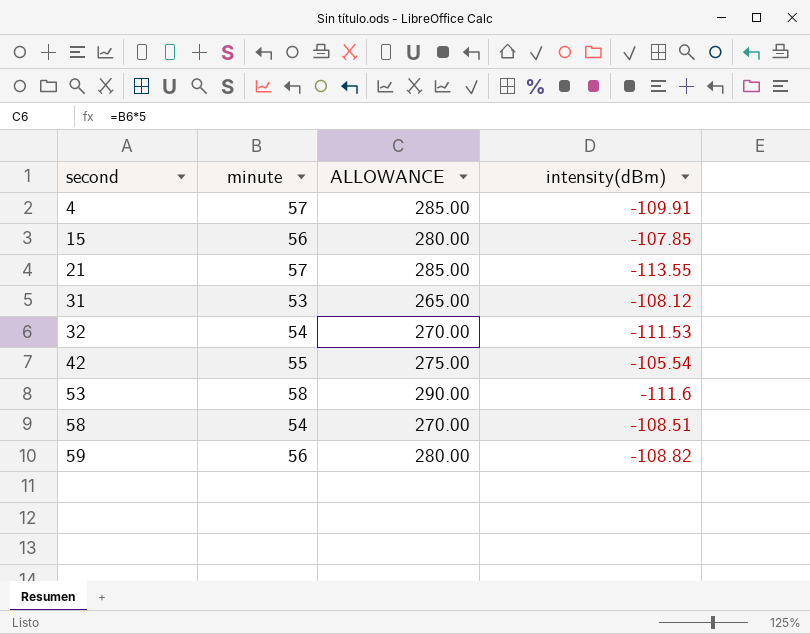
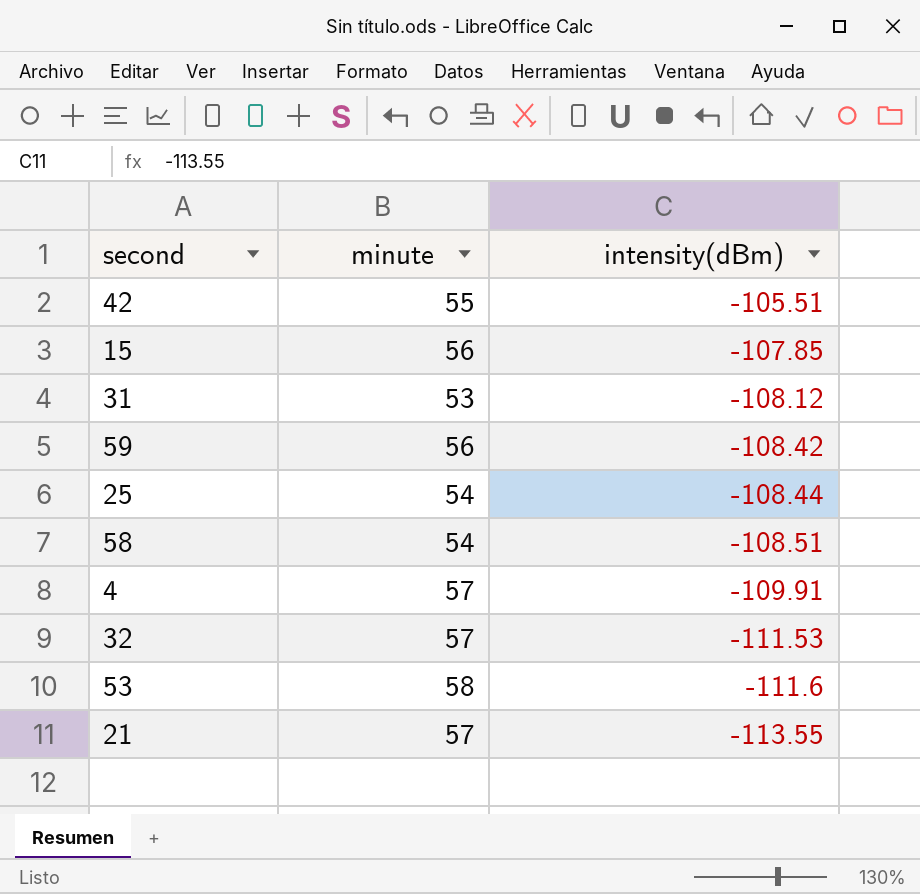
row order: second ascending -> intensity(dBm) descending
column ALLOWANCE | formula: [minute] * 5 -> none
42 | intensity(dBm): -105.54 -> -105.51
59 | intensity(dBm): -108.82 -> -108.42
row 25: none -> 54 | -108.44
32 | minute: 54 -> 57

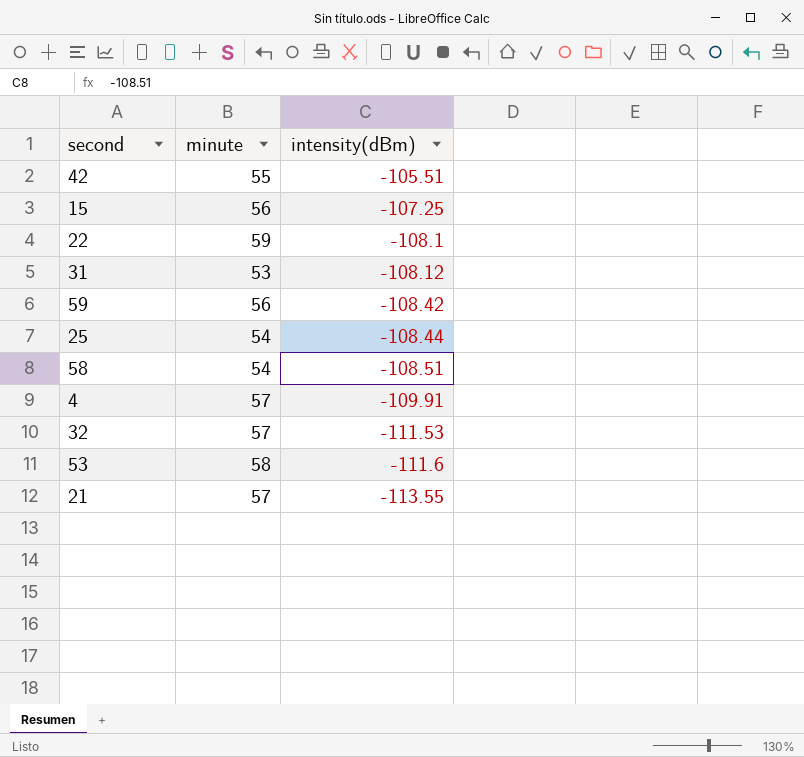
15 | intensity(dBm): -107.85 -> -107.25
row 22: none -> 59 | -108.1

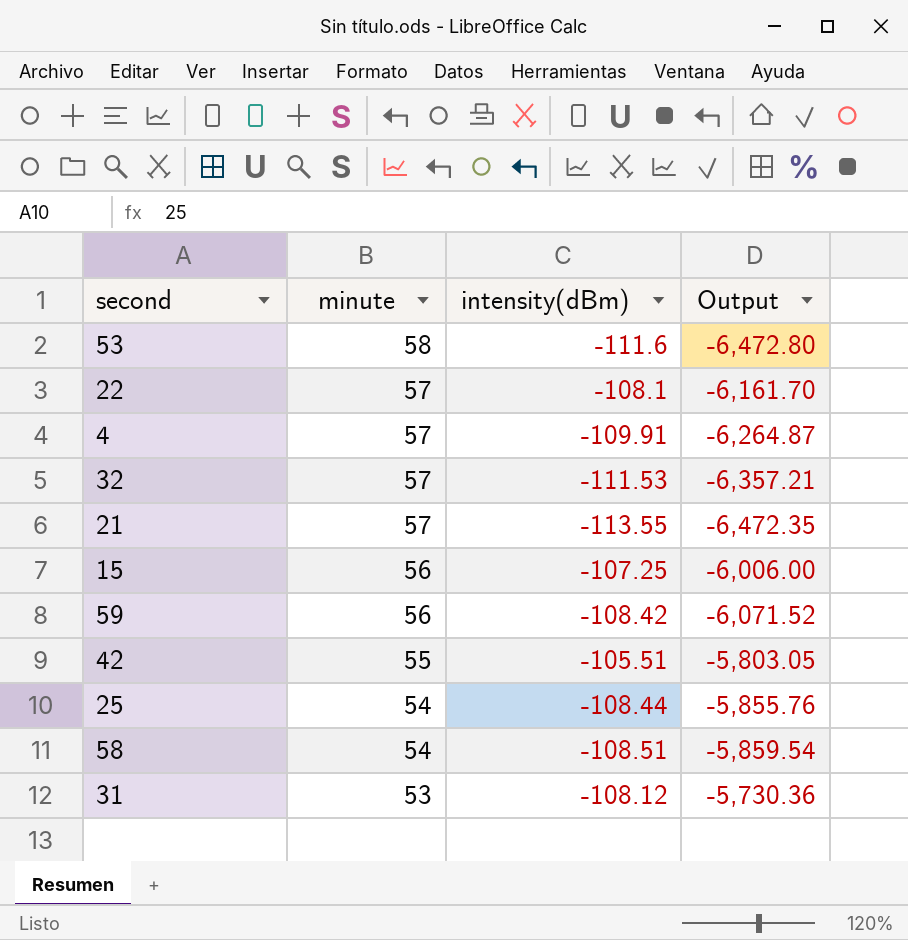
row order: intensity(dBm) descending -> minute descending
column Output | formula: none -> [minute] * [intensity(dBm)]
22 | minute: 59 -> 57

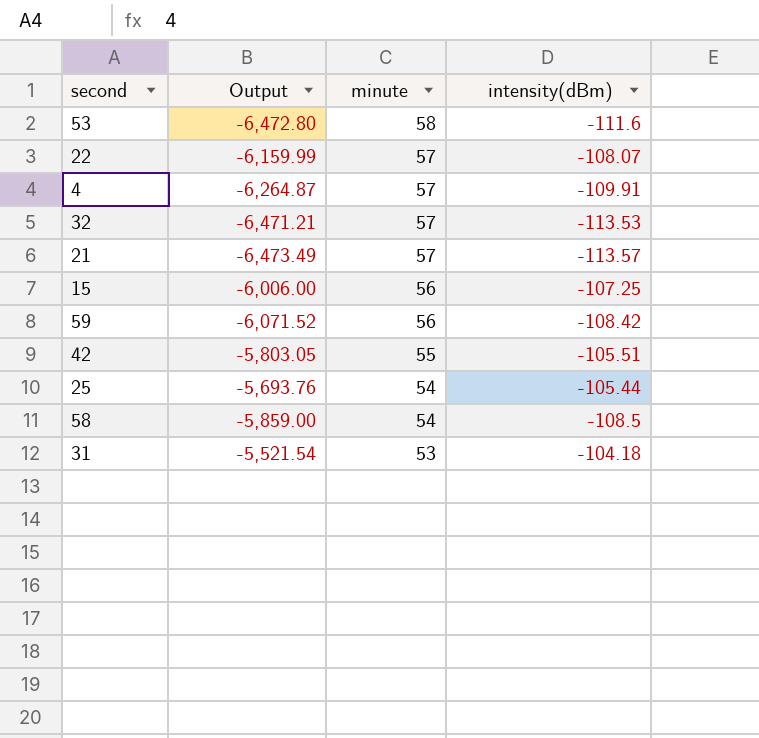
column Output | position: 4 -> 2
22 | Output: -6,161.70 -> -6,159.99
22 | intensity(dBm): -108.1 -> -108.07
32 | Output: -6,357.21 -> -6,471.21
32 | intensity(dBm): -111.53 -> -113.53
21 | Output: -6,472.35 -> -6,473.49
21 | intensity(dBm): -113.55 -> -113.57
25 | Output: -5,855.76 -> -5,693.76
25 | intensity(dBm): -108.44 -> -105.44
58 | Output: -5,859.54 -> -5,859.00
58 | intensity(dBm): -108.51 -> -108.5
31 | Output: -5,730.36 -> -5,521.54
31 | intensity(dBm): -108.12 -> -104.18

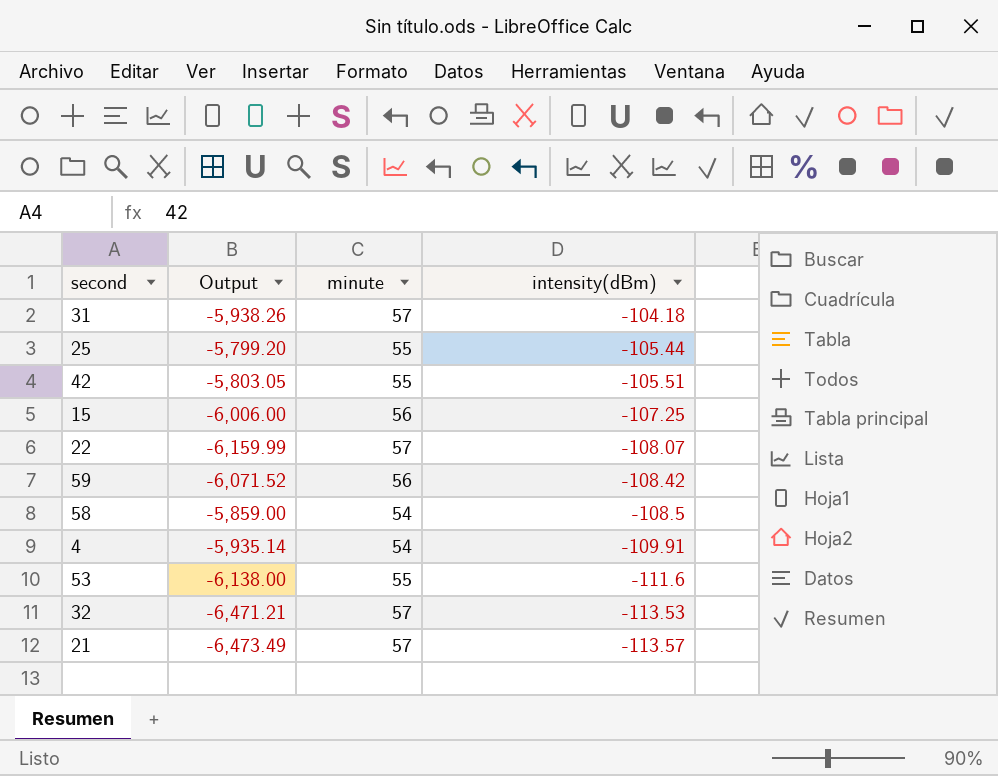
row order: minute descending -> intensity(dBm) descending
31 | Output: -5,521.54 -> -5,938.26
31 | minute: 53 -> 57
25 | Output: -5,693.76 -> -5,799.20
25 | minute: 54 -> 55
4 | Output: -6,264.87 -> -5,935.14
4 | minute: 57 -> 54
53 | Output: -6,472.80 -> -6,138.00
53 | minute: 58 -> 55

